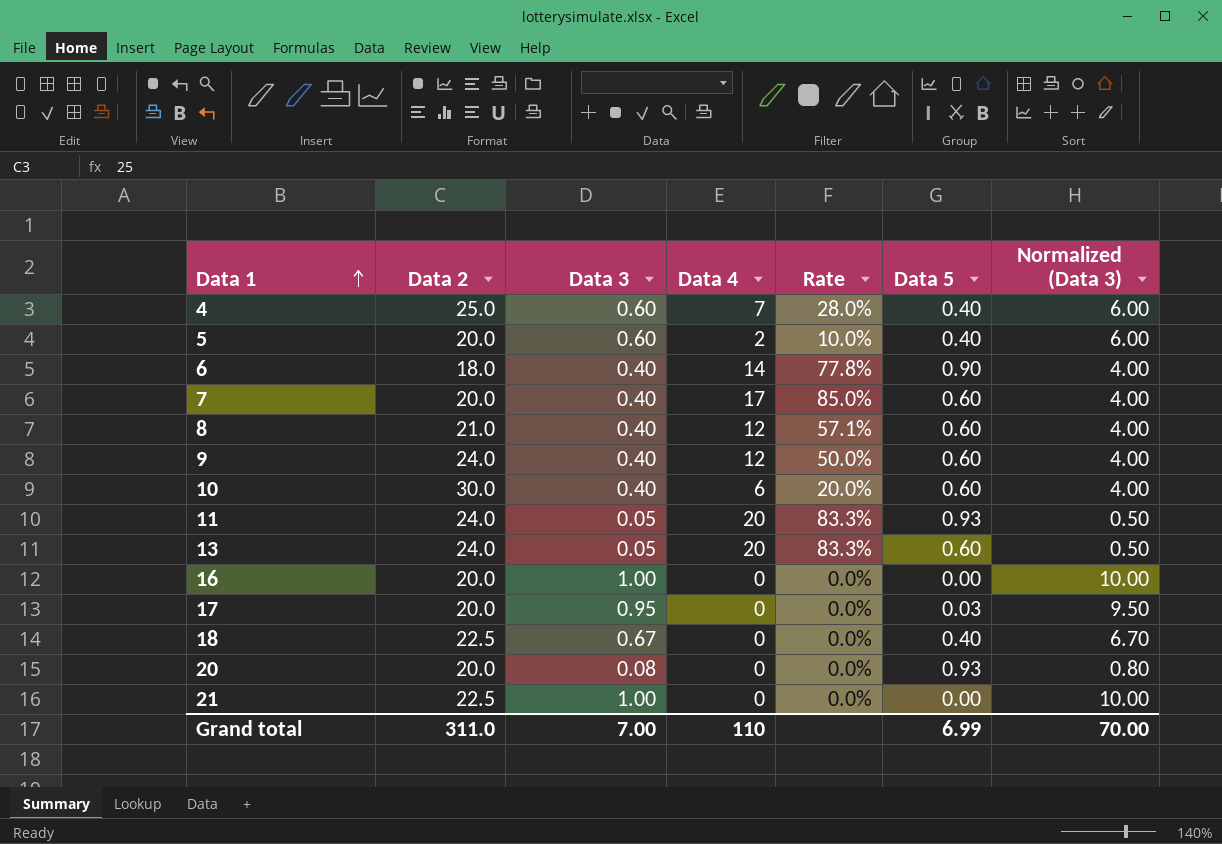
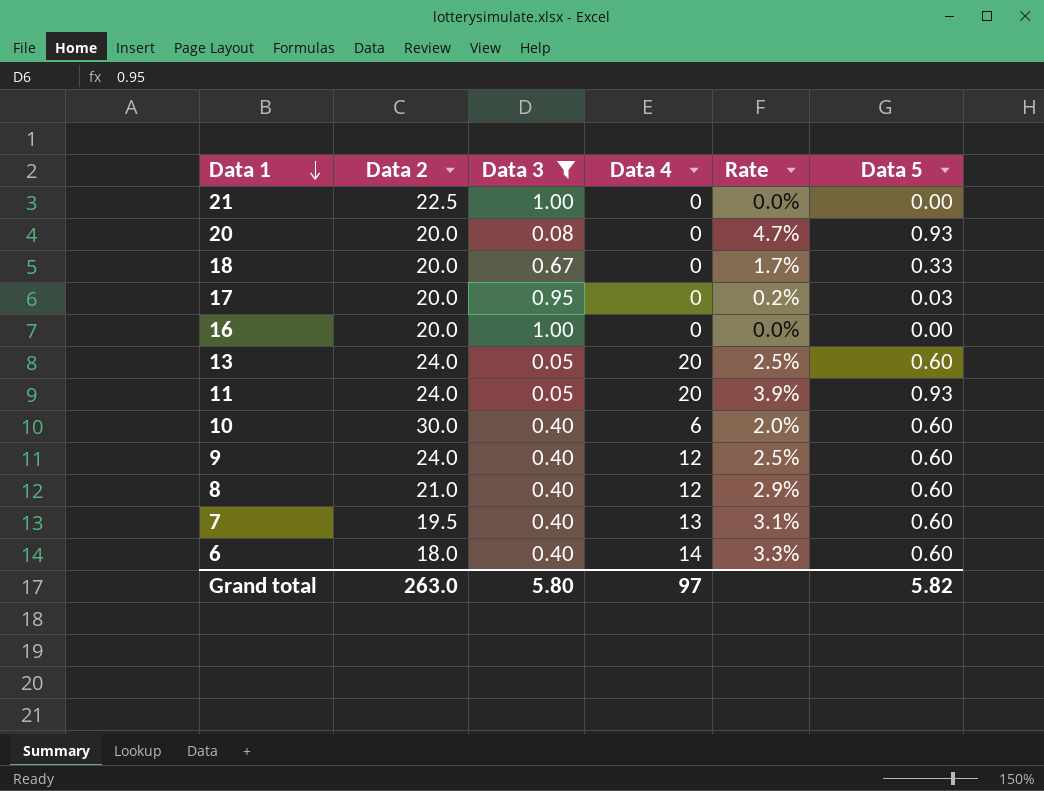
filter: none -> Data 3 != 0.60
row order: Data 1 ascending -> Data 1 descending
column Normalized (Data 3) | formula: [Data 3] * 10 -> none
column Rate | formula: [Data 4] / [Data 2] -> [Data 5] / [Data 2]
18 | Data 2: 22.5 -> 20.0
18 | Data 5: 0.40 -> 0.33
7 | Data 2: 20.0 -> 19.5
7 | Data 4: 17 -> 13
6 | Data 5: 0.90 -> 0.60
Grand total | Data 2: 311.0 -> 263.0
Grand total | Data 3: 7.00 -> 5.80
Grand total | Data 4: 110 -> 97
Grand total | Data 5: 6.99 -> 5.82

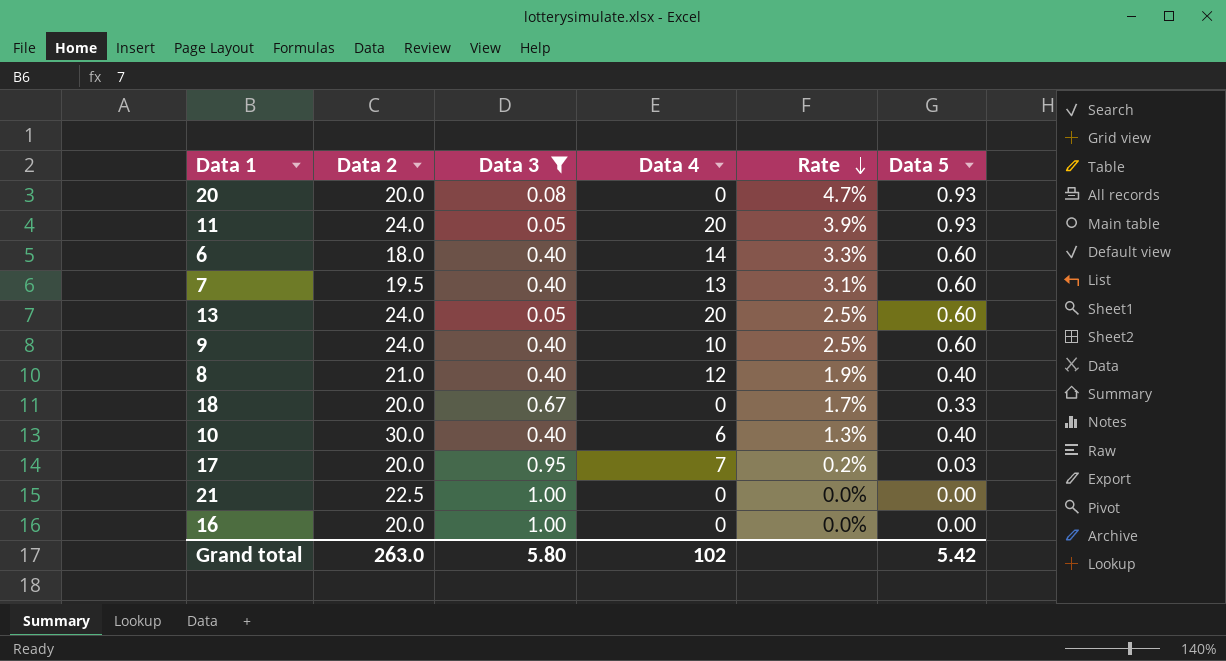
row order: Data 1 descending -> Rate descending
9 | Data 4: 12 -> 10
8 | Rate: 2.9% -> 1.9%
8 | Data 5: 0.60 -> 0.40
10 | Rate: 2.0% -> 1.3%
10 | Data 5: 0.60 -> 0.40
17 | Data 4: 0 -> 7
Grand total | Data 4: 97 -> 102
Grand total | Data 5: 5.82 -> 5.42

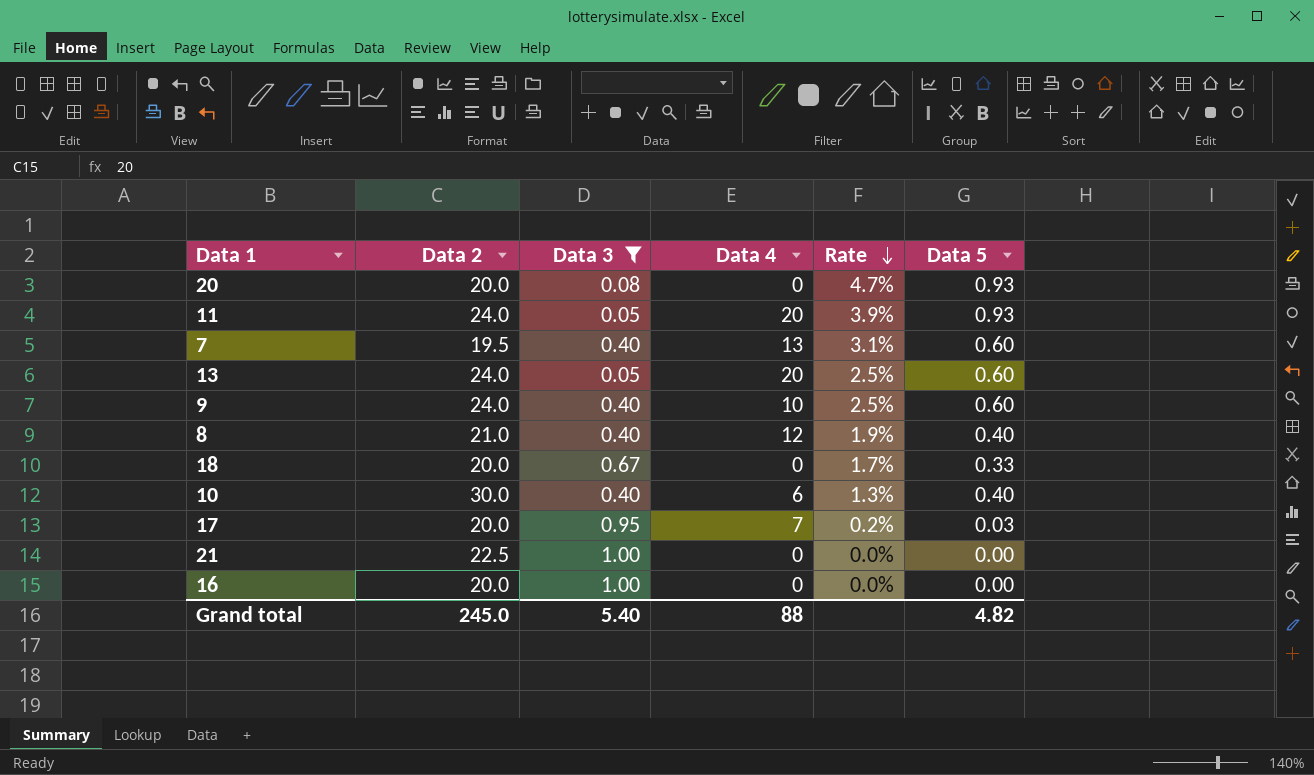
row 6: 18.0 | 0.40 | 14 | 3.3% | 0.60 -> none
Grand total | Data 2: 263.0 -> 245.0
Grand total | Data 3: 5.80 -> 5.40
Grand total | Data 4: 102 -> 88
Grand total | Data 5: 5.42 -> 4.82

